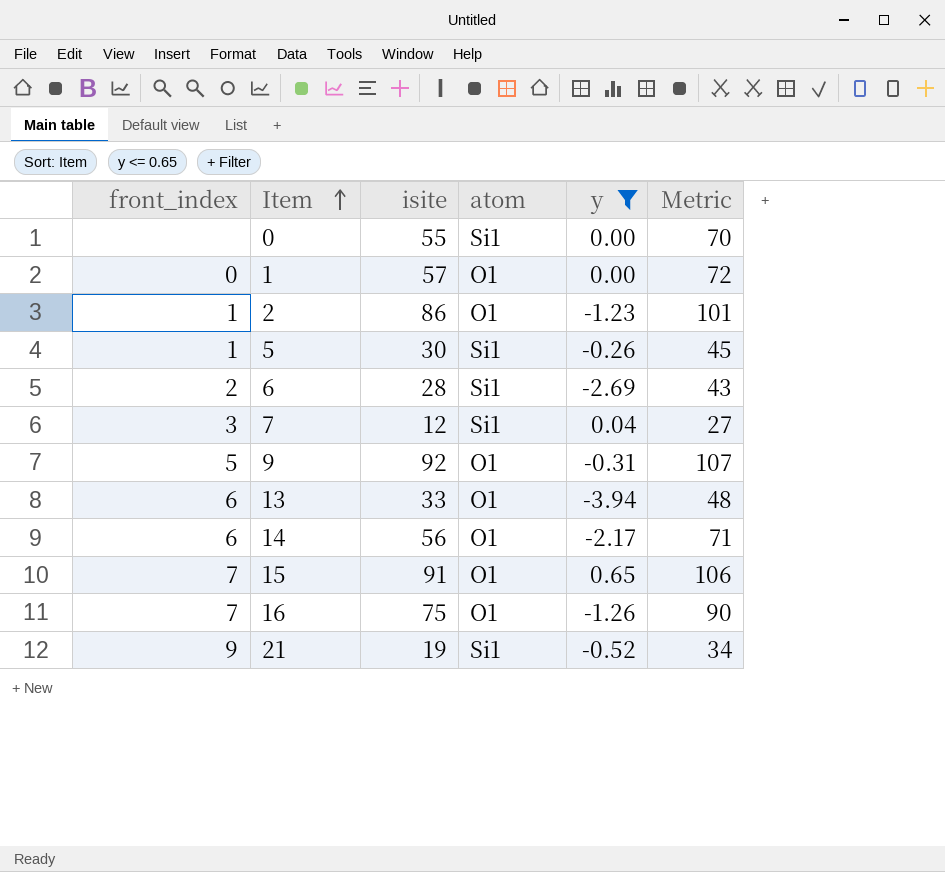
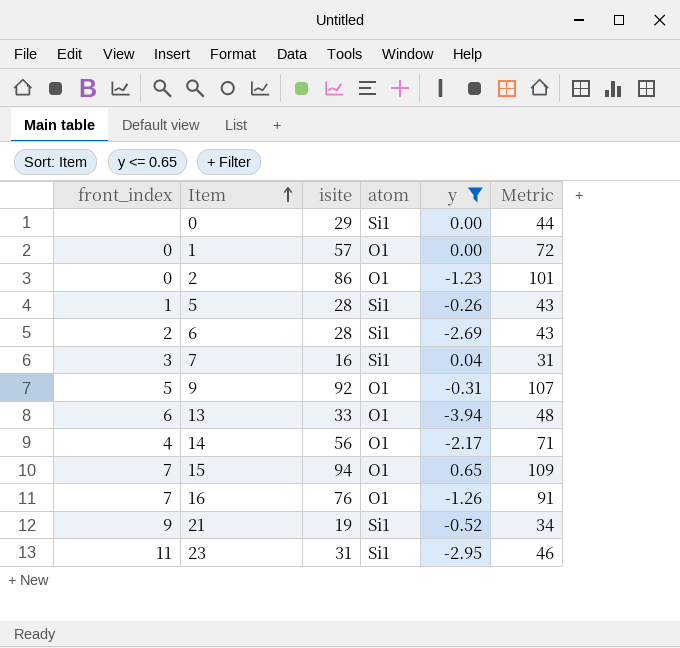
0 | isite: 55 -> 29
0 | Metric: 70 -> 44
2 | front_index: 1 -> 0
5 | isite: 30 -> 28
5 | Metric: 45 -> 43
7 | isite: 12 -> 16
7 | Metric: 27 -> 31
14 | front_index: 6 -> 4
15 | isite: 91 -> 94
15 | Metric: 106 -> 109
16 | isite: 75 -> 76
16 | Metric: 90 -> 91
row 23: none -> 11 | 31 | Si1 | -2.95 | 46

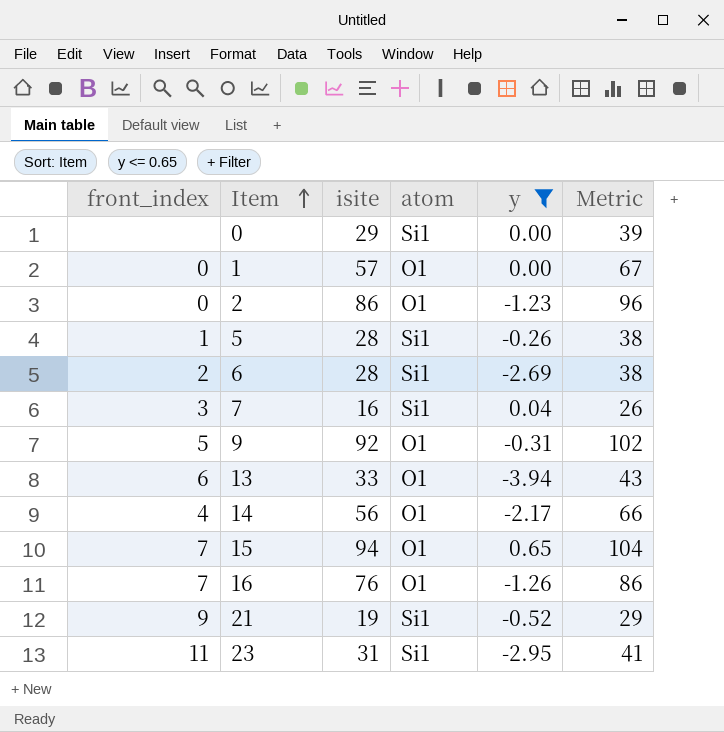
column Metric | formula: [isite] + 15 -> [isite] + 10

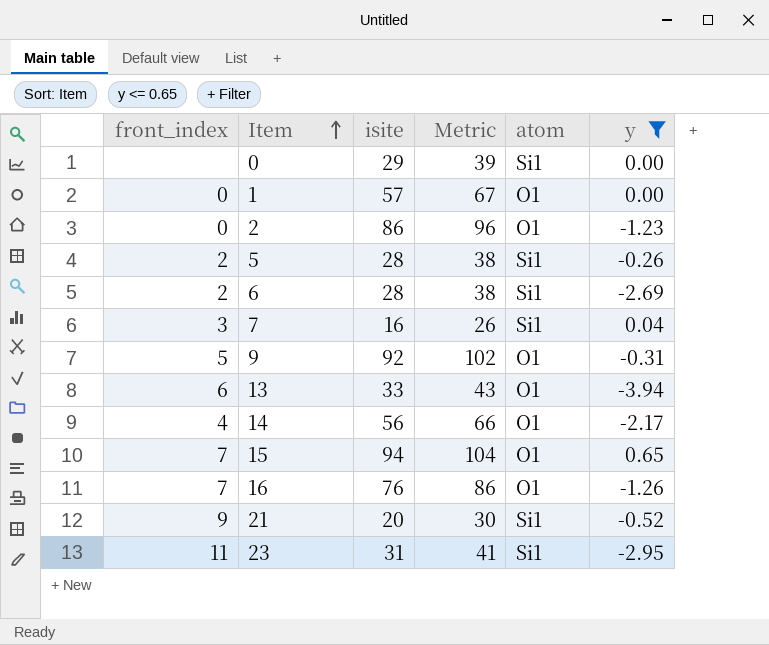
column Metric | position: 6 -> 4
5 | front_index: 1 -> 2
21 | isite: 19 -> 20
21 | Metric: 29 -> 30

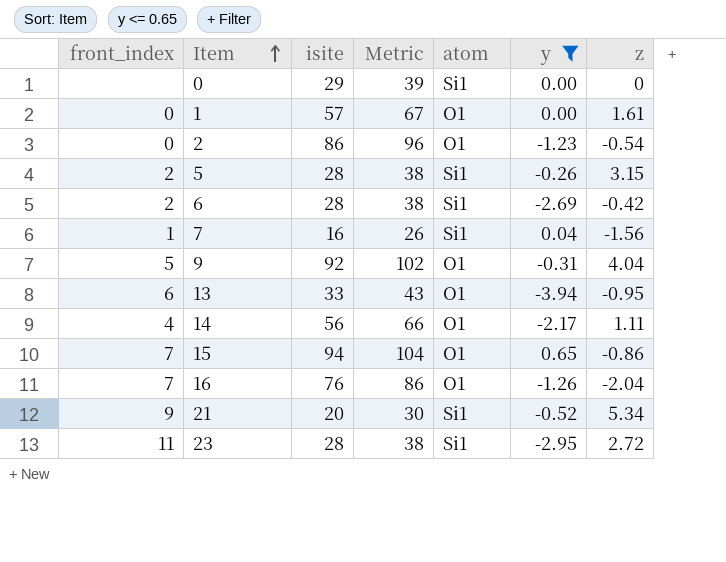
column z | position: none -> 7
7 | front_index: 3 -> 1
23 | isite: 31 -> 28
23 | Metric: 41 -> 38

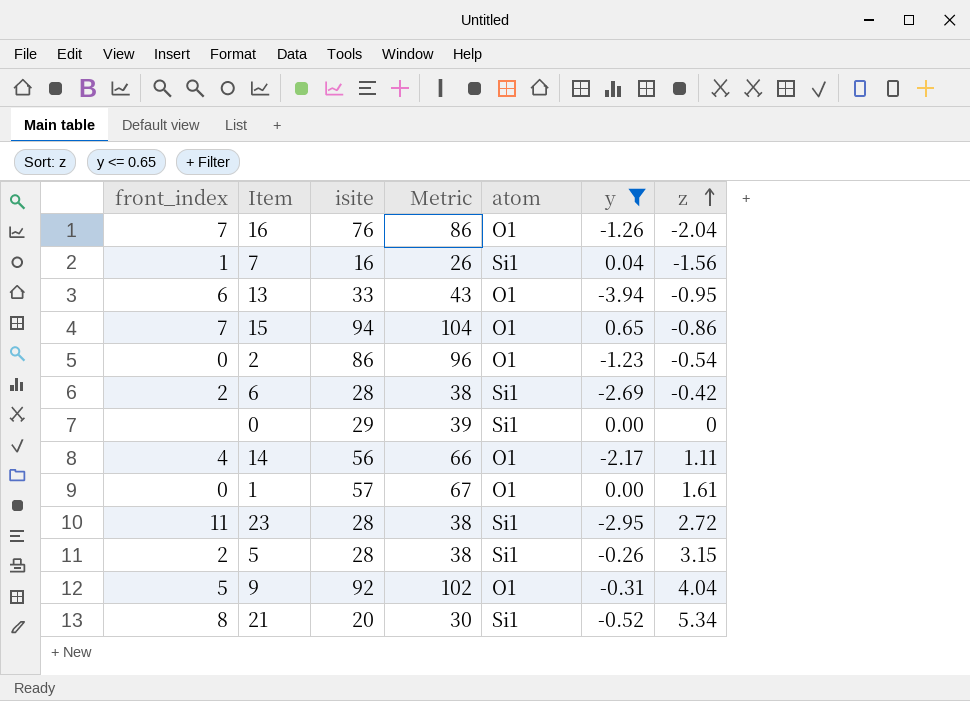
row order: Item ascending -> z ascending
21 | front_index: 9 -> 8

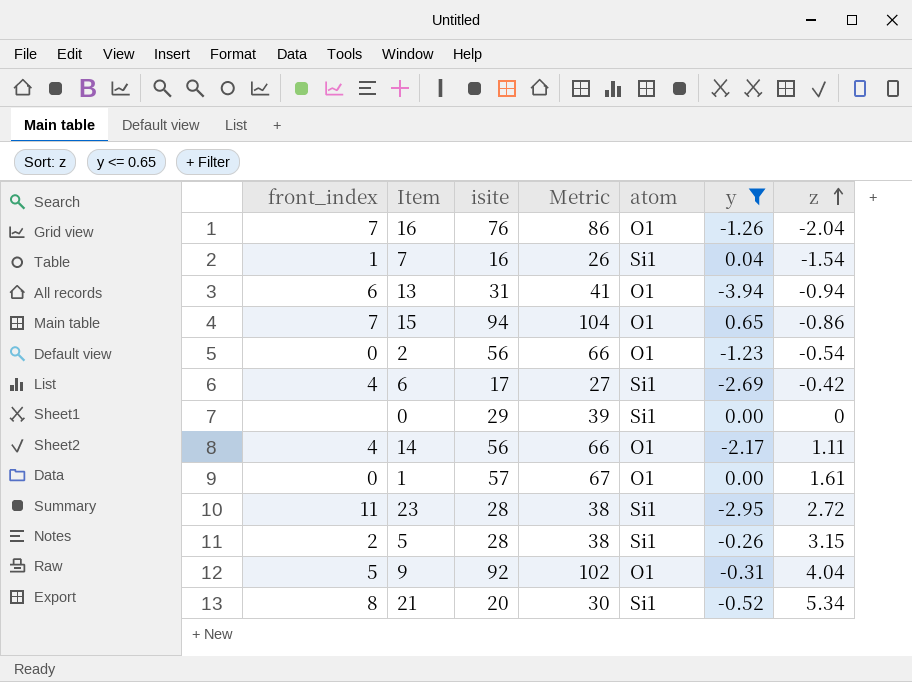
7 | z: -1.56 -> -1.54
13 | isite: 33 -> 31
13 | Metric: 43 -> 41
13 | z: -0.95 -> -0.94
2 | isite: 86 -> 56
2 | Metric: 96 -> 66
6 | front_index: 2 -> 4
6 | isite: 28 -> 17
6 | Metric: 38 -> 27

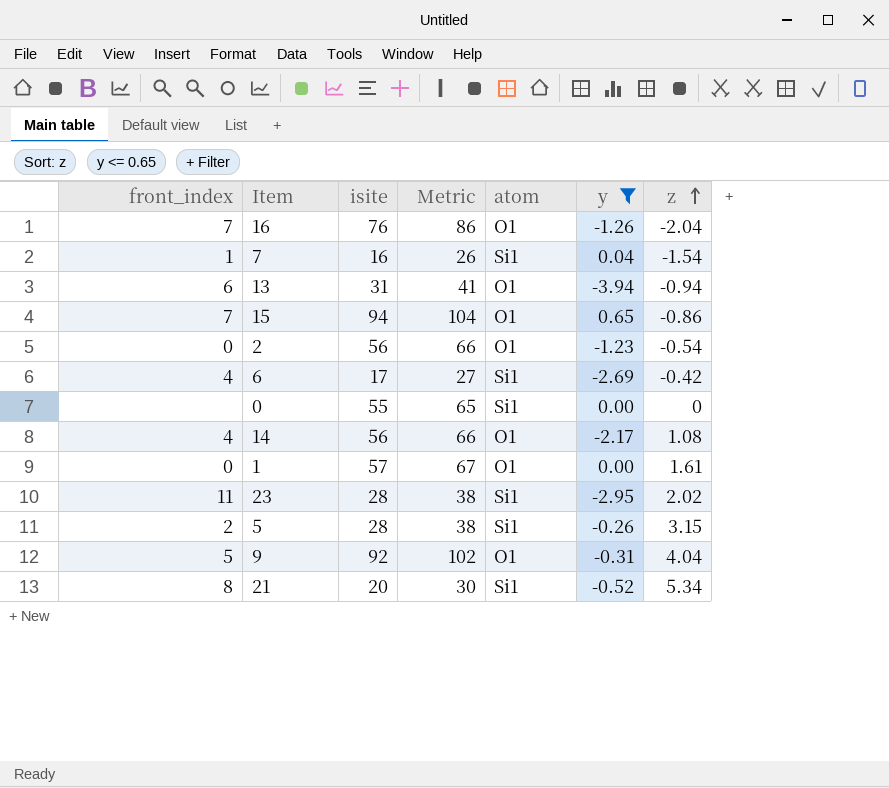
0 | isite: 29 -> 55
0 | Metric: 39 -> 65
14 | z: 1.11 -> 1.08
23 | z: 2.72 -> 2.02

